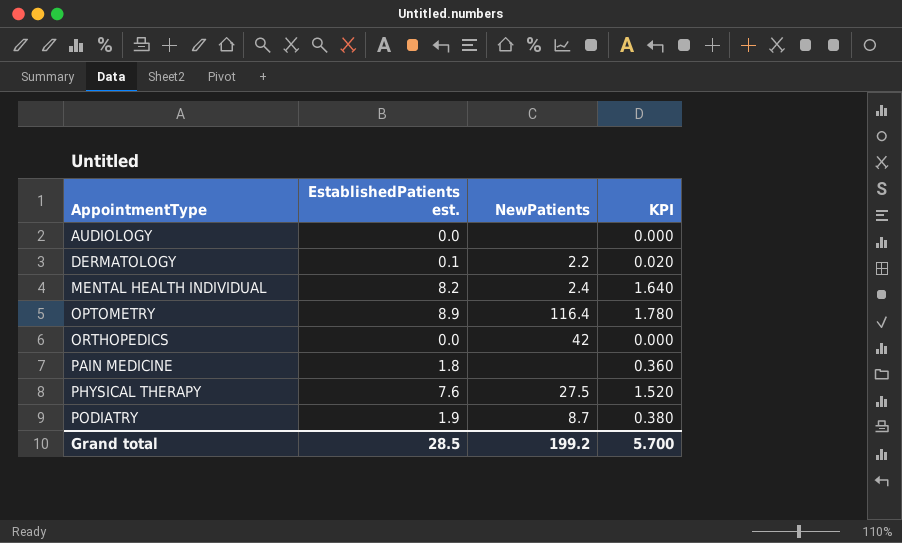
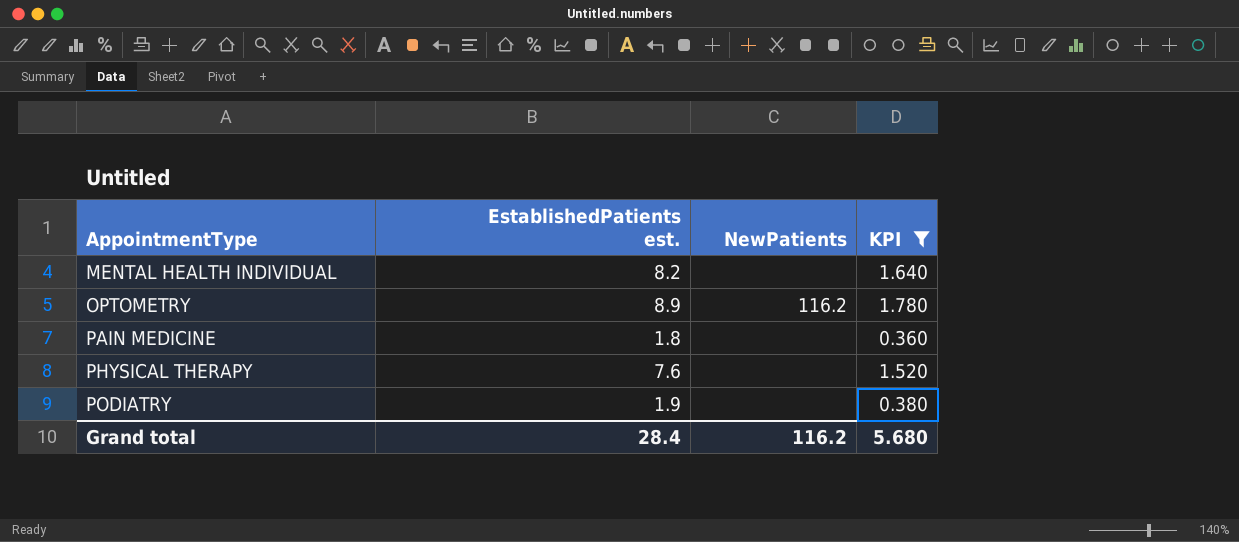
filter: none -> KPI >= 0.360
MENTAL HEALTH INDIVIDUAL | NewPatients: 2.4 -> none
OPTOMETRY | NewPatients: 116.4 -> 116.2
PHYSICAL THERAPY | NewPatients: 27.5 -> none
PODIATRY | NewPatients: 8.7 -> none
Grand total | EstablishedPatients est.: 28.5 -> 28.4
Grand total | NewPatients: 199.2 -> 116.2
Grand total | KPI: 5.700 -> 5.680

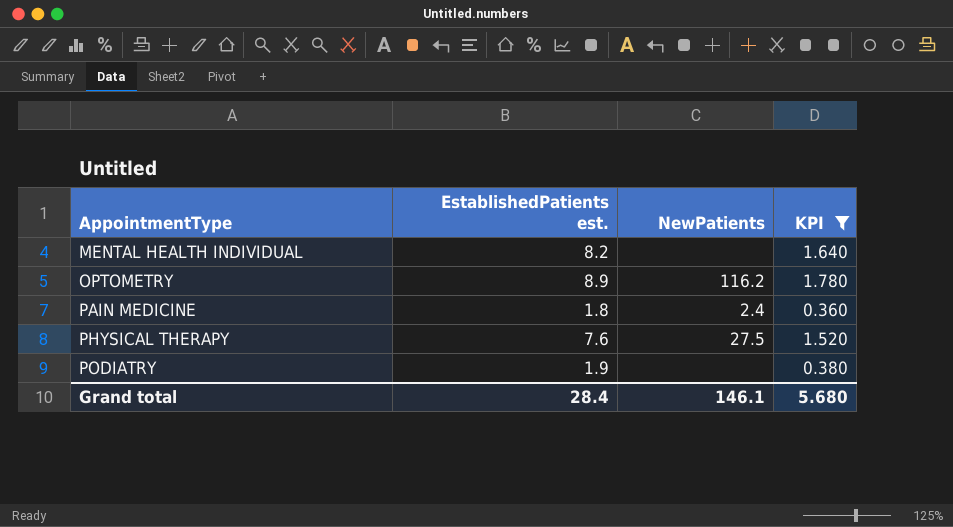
PAIN MEDICINE | NewPatients: none -> 2.4
PHYSICAL THERAPY | NewPatients: none -> 27.5
Grand total | NewPatients: 116.2 -> 146.1

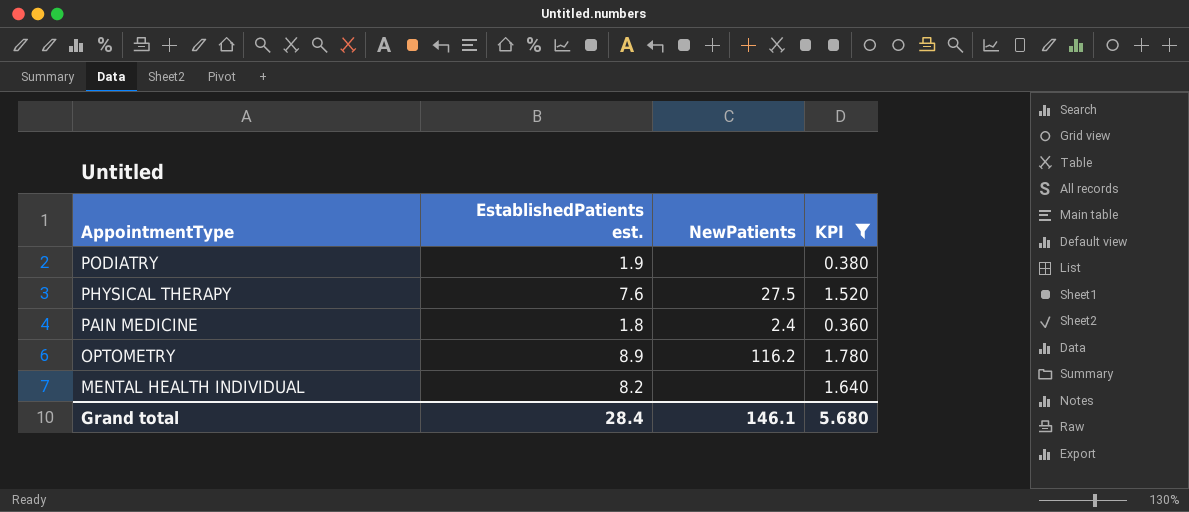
row order: AppointmentType ascending -> AppointmentType descending

